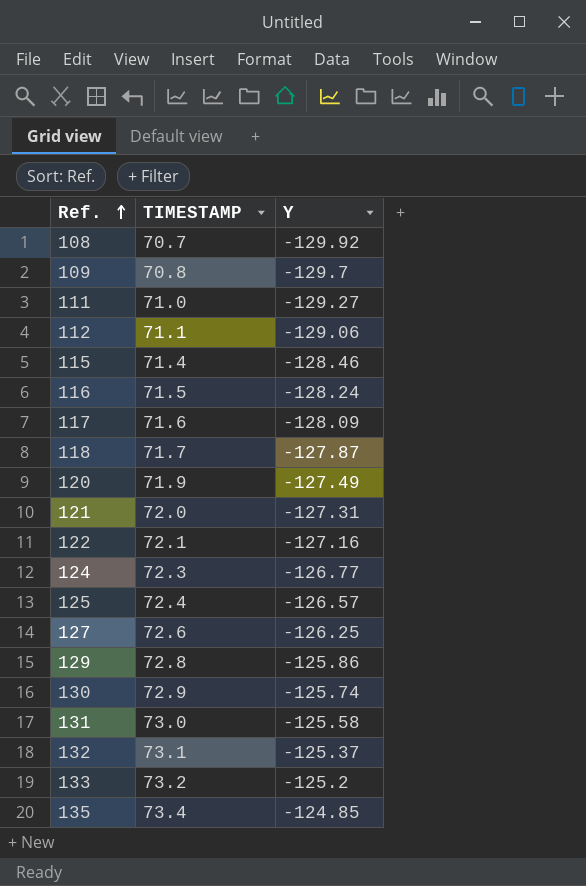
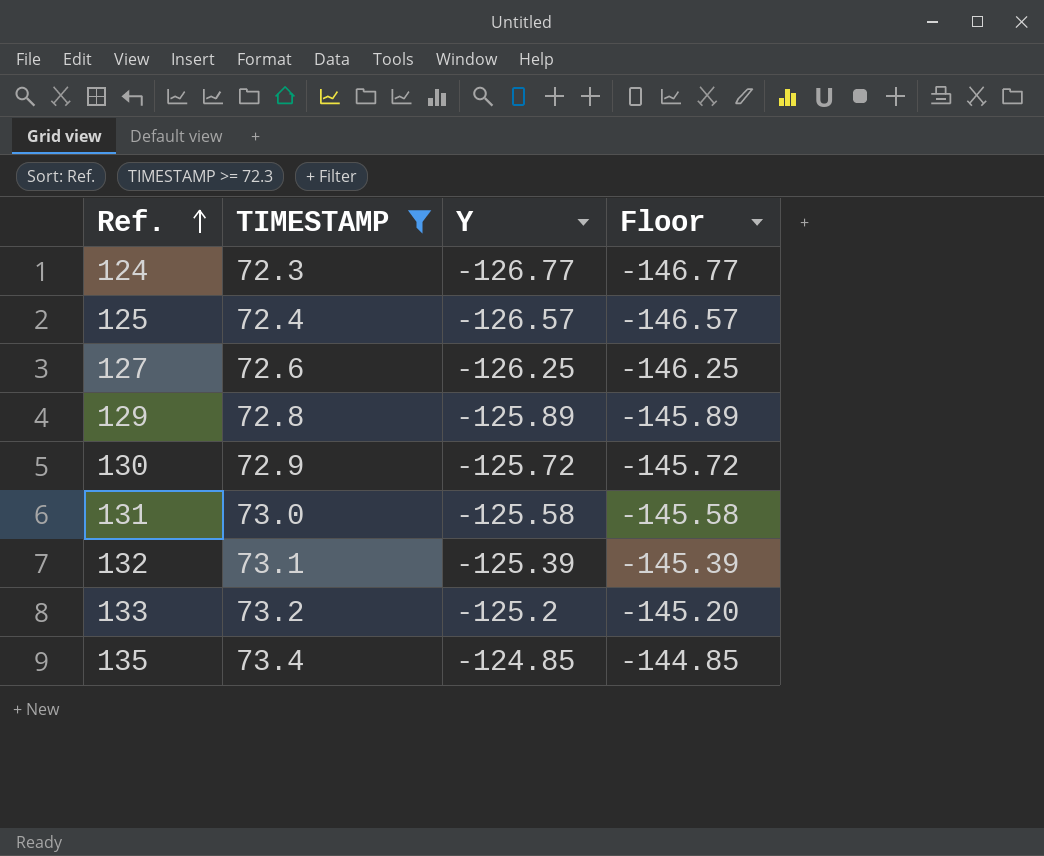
filter: none -> TIMESTAMP >= 72.3
column Floor | formula: none -> [Y] - 20
129 | Y: -125.86 -> -125.89
130 | Y: -125.74 -> -125.72
132 | Y: -125.37 -> -125.39

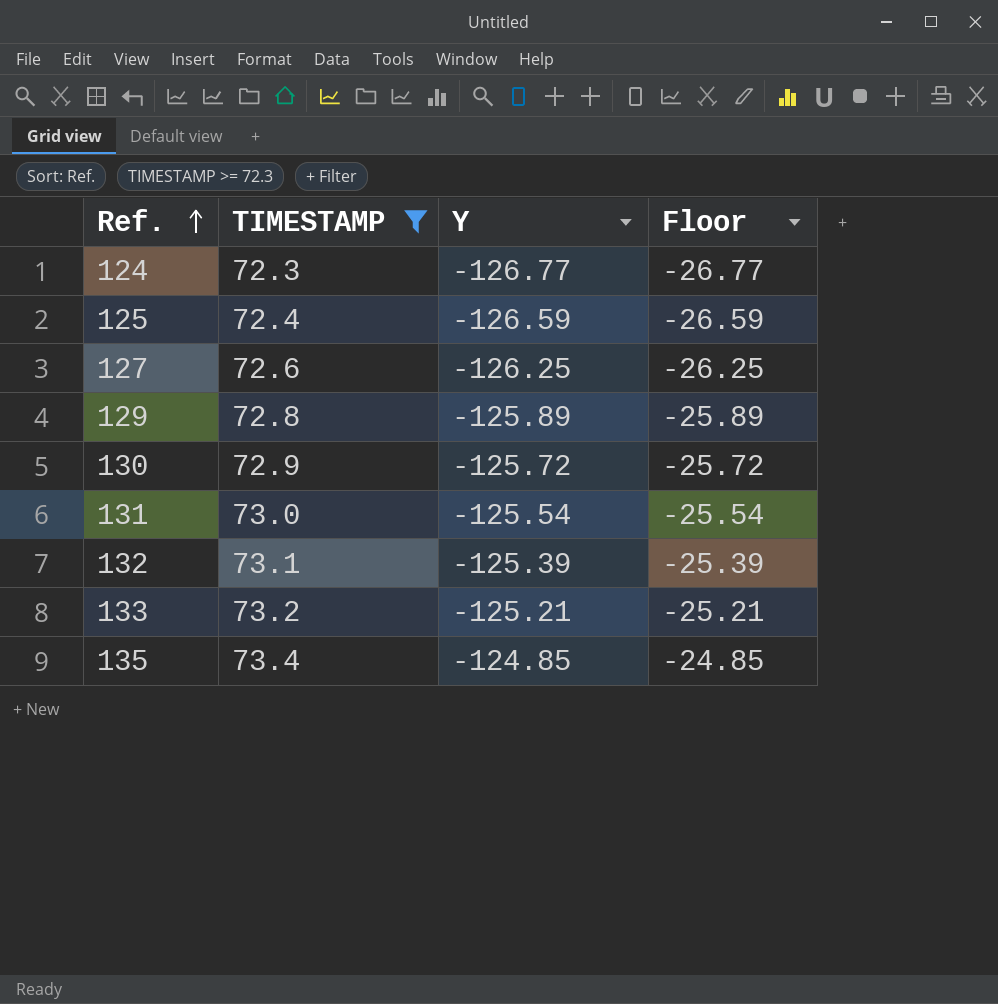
column Floor | formula: [Y] - 20 -> [Y] + 100
125 | Y: -126.57 -> -126.59
131 | Y: -125.58 -> -125.54
133 | Y: -125.2 -> -125.21

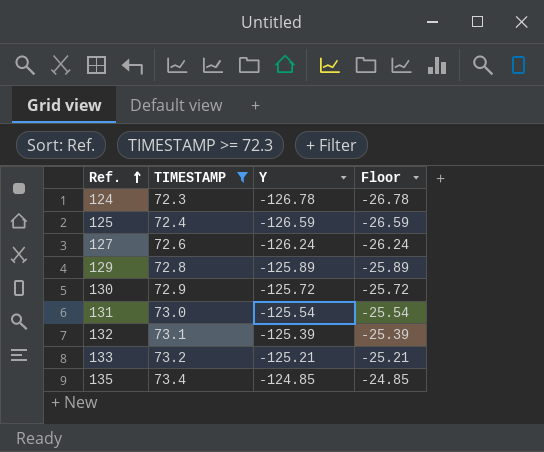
124 | Y: -126.77 -> -126.78
124 | Floor: -26.77 -> -26.78
127 | Y: -126.25 -> -126.24
127 | Floor: -26.25 -> -26.24

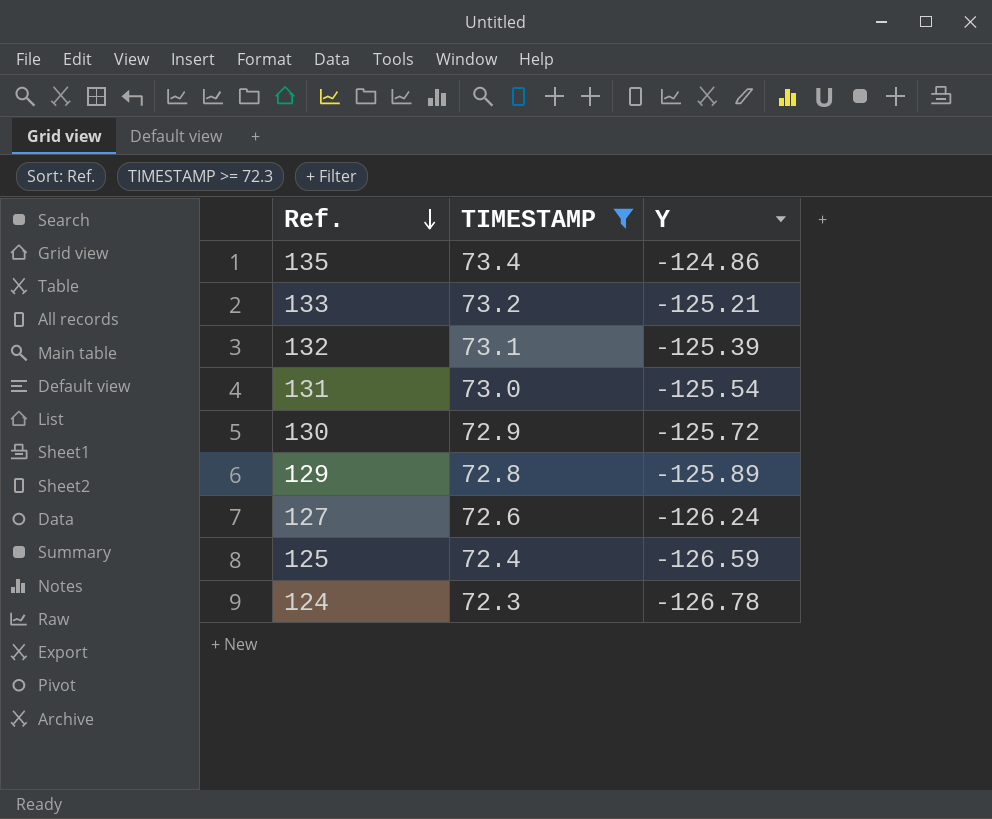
row order: Ref. ascending -> Ref. descending
column Floor | formula: [Y] + 100 -> none
135 | Y: -124.85 -> -124.86

